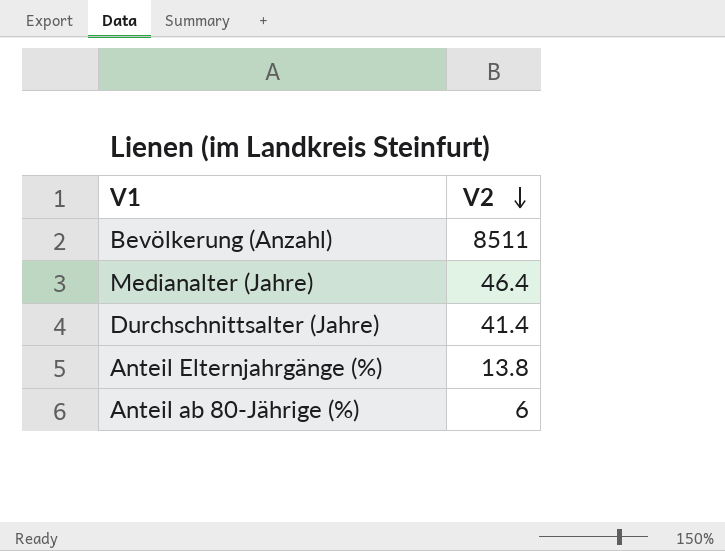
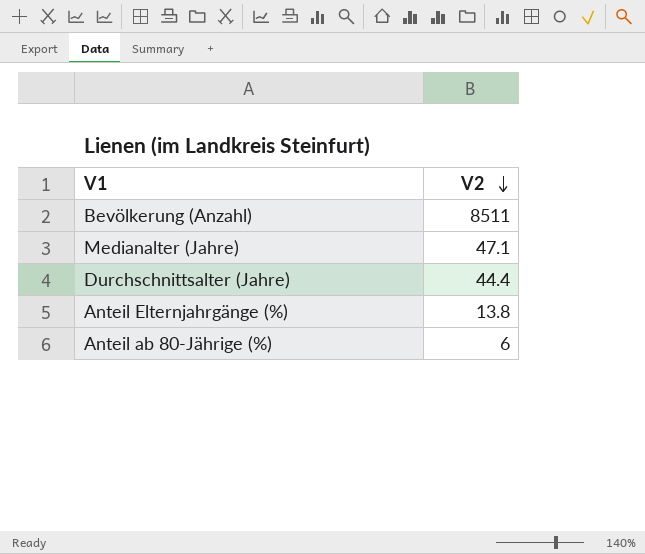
Medianalter (Jahre) | V2: 46.4 -> 47.1
Durchschnittsalter (Jahre) | V2: 41.4 -> 44.4

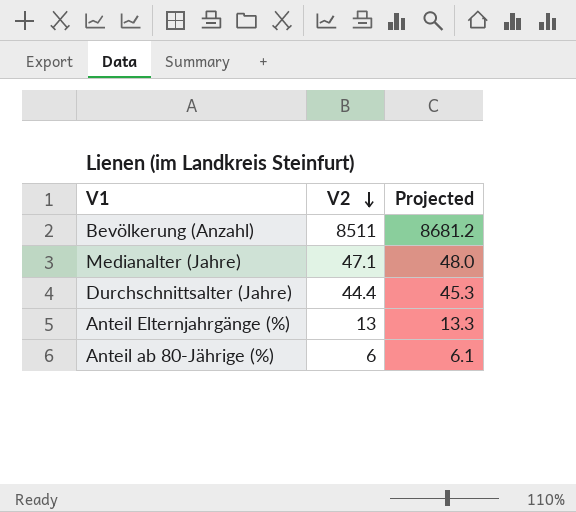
column Projected | formula: none -> [V2] * 1.02
Anteil Elternjahrgänge (%) | V2: 13.8 -> 13

